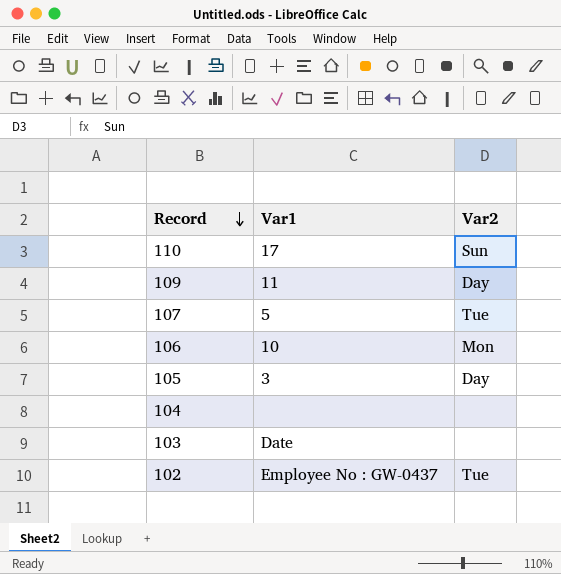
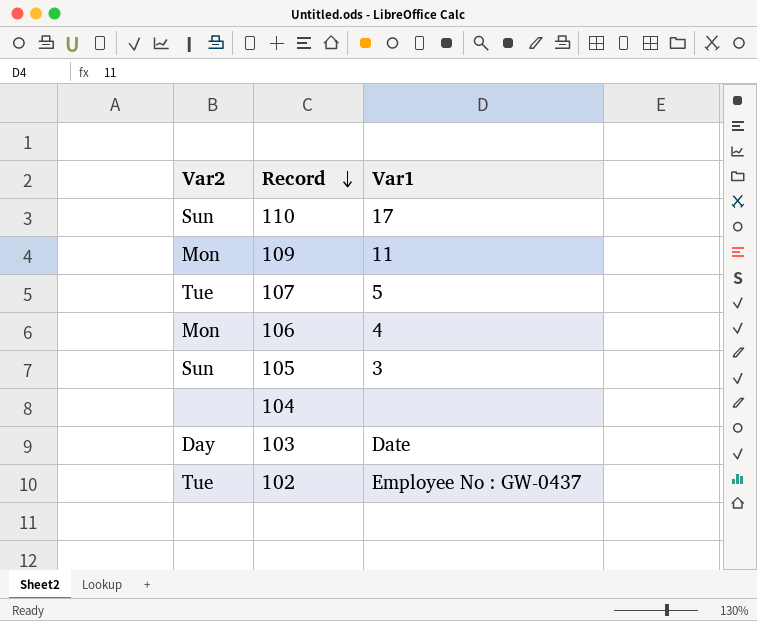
column Var2 | position: 3 -> 1
109 | Var2: Day -> Mon
106 | Var1: 10 -> 4
105 | Var2: Day -> Sun
103 | Var2: none -> Day

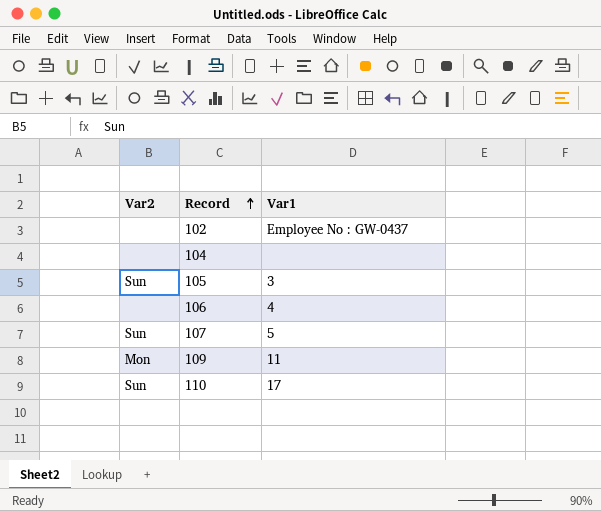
row order: Record descending -> Record ascending
row 103: Day | Date -> none
102 | Var2: Tue -> none
106 | Var2: Mon -> none
107 | Var2: Tue -> Sun

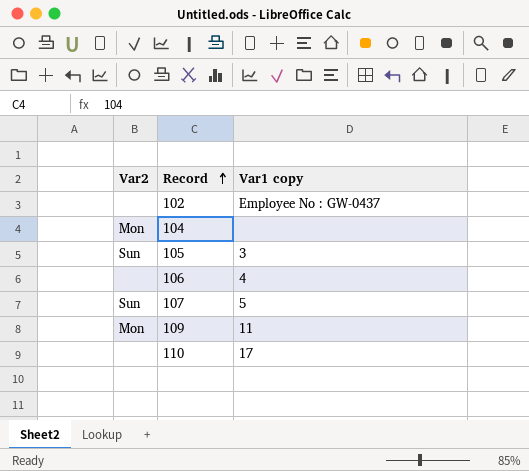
column name: Var1 -> Var1 copy
104 | Var2: none -> Mon
110 | Var2: Sun -> none

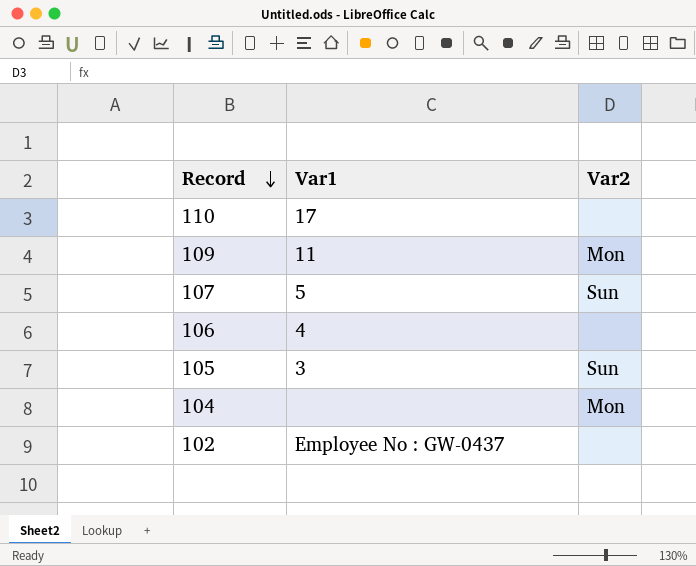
row order: Record ascending -> Record descending
column name: Var1 copy -> Var1
column Var2 | position: 1 -> 3

